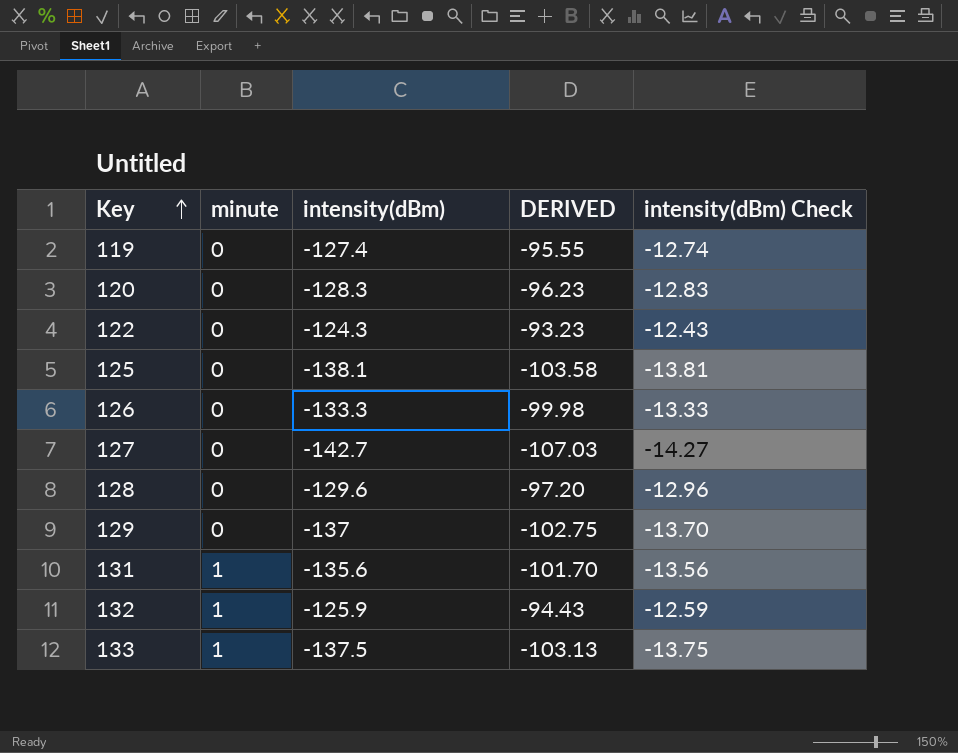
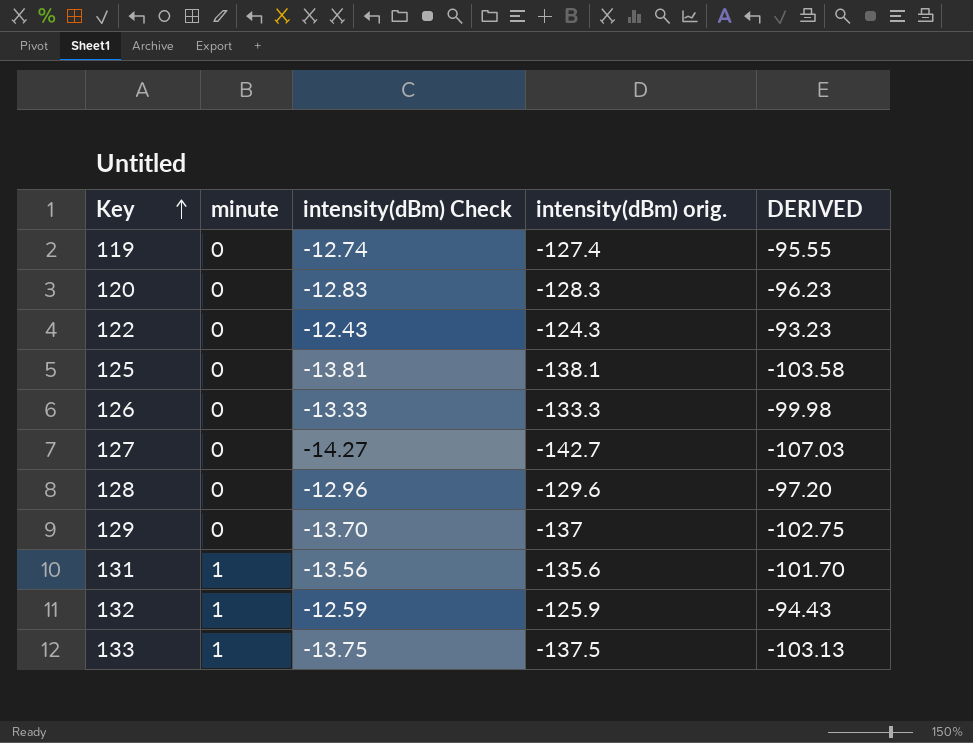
column intensity(dBm) Check | position: 5 -> 3
column name: intensity(dBm) -> intensity(dBm) orig.

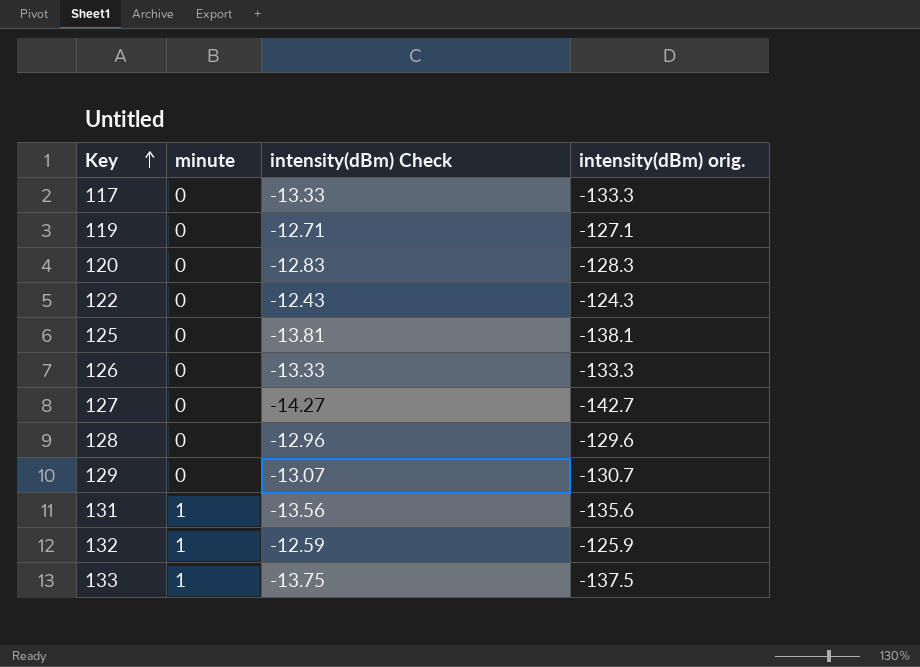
column DERIVED | formula: [intensity(dBm) orig.] * 0.75 -> none
row 117: none -> 0 | -13.33 | -133.3
119 | intensity(dBm) Check: -12.74 -> -12.71
119 | intensity(dBm) orig.: -127.4 -> -127.1
129 | intensity(dBm) Check: -13.70 -> -13.07
129 | intensity(dBm) orig.: -137 -> -130.7

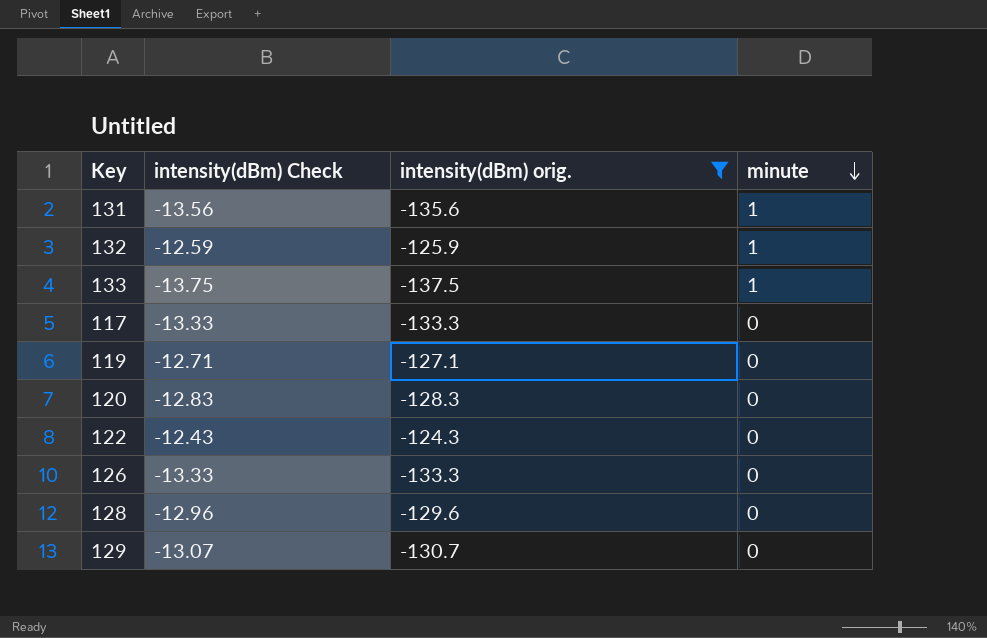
filter: none -> intensity(dBm) orig. >= -137.5
row order: Key ascending -> minute descending
column minute | position: 2 -> 4

